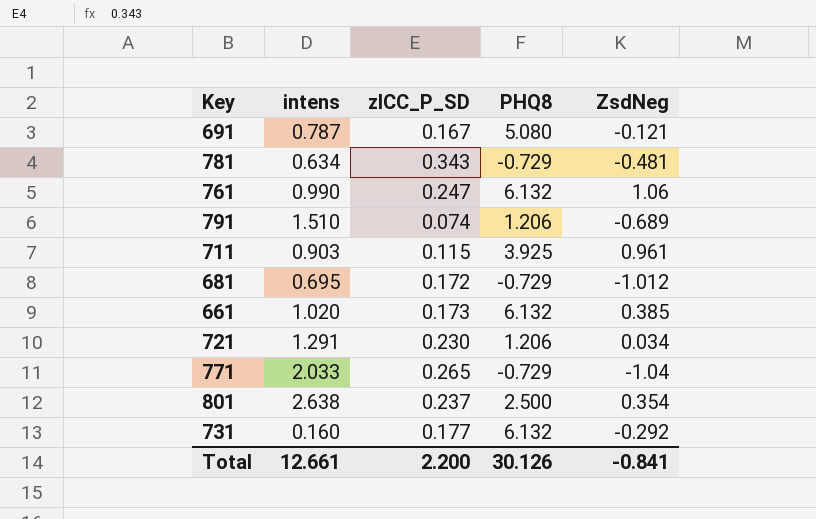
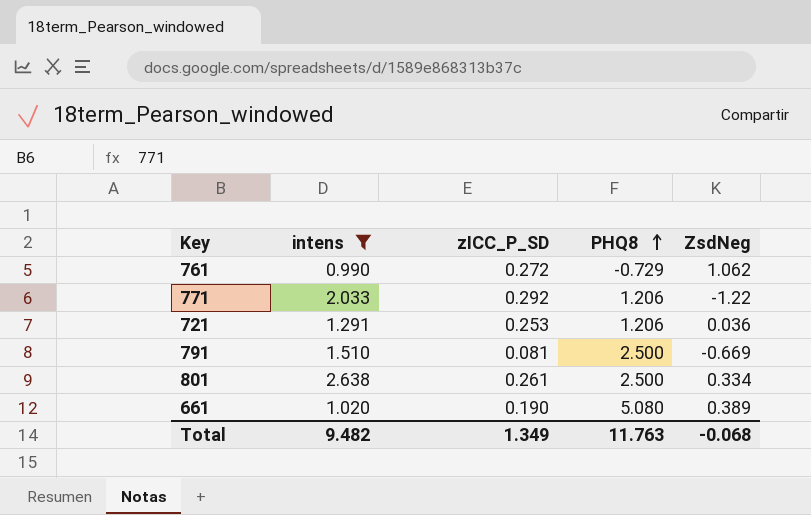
filter: none -> intens >= 0.990
row order: none -> PHQ8 ascending
761 | zICC_P_SD: 0.247 -> 0.272
761 | PHQ8: 6.132 -> -0.729
761 | ZsdNeg: 1.06 -> 1.062
771 | zICC_P_SD: 0.265 -> 0.292
771 | PHQ8: -0.729 -> 1.206
771 | ZsdNeg: -1.04 -> -1.22
721 | zICC_P_SD: 0.230 -> 0.253
721 | ZsdNeg: 0.034 -> 0.036
791 | zICC_P_SD: 0.074 -> 0.081
791 | PHQ8: 1.206 -> 2.500
791 | ZsdNeg: -0.689 -> -0.669
801 | zICC_P_SD: 0.237 -> 0.261
801 | ZsdNeg: 0.354 -> 0.334
661 | zICC_P_SD: 0.173 -> 0.190
661 | PHQ8: 6.132 -> 5.080
661 | ZsdNeg: 0.385 -> 0.389
Total | intens: 12.661 -> 9.482
Total | zICC_P_SD: 2.200 -> 1.349
Total | PHQ8: 30.126 -> 11.763
Total | ZsdNeg: -0.841 -> -0.068

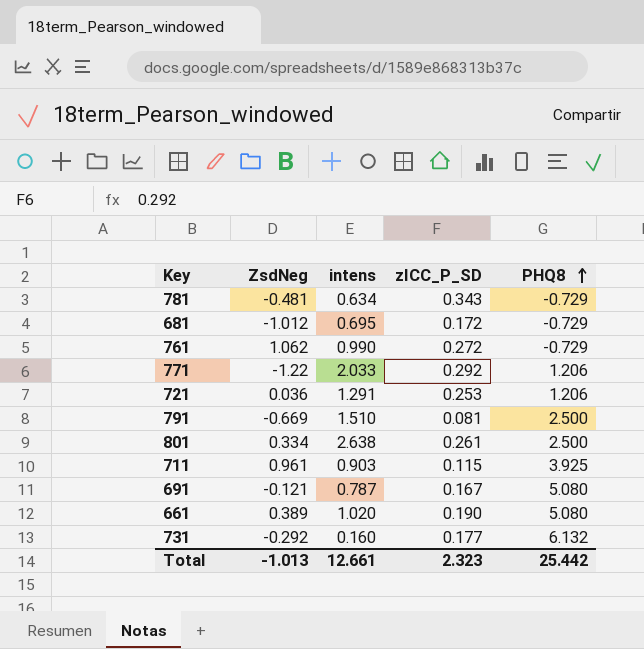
filter: intens >= 0.990 -> none
column ZsdNeg | position: 5 -> 2
Total | ZsdNeg: -0.068 -> -1.013
Total | intens: 9.482 -> 12.661
Total | zICC_P_SD: 1.349 -> 2.323
Total | PHQ8: 11.763 -> 25.442

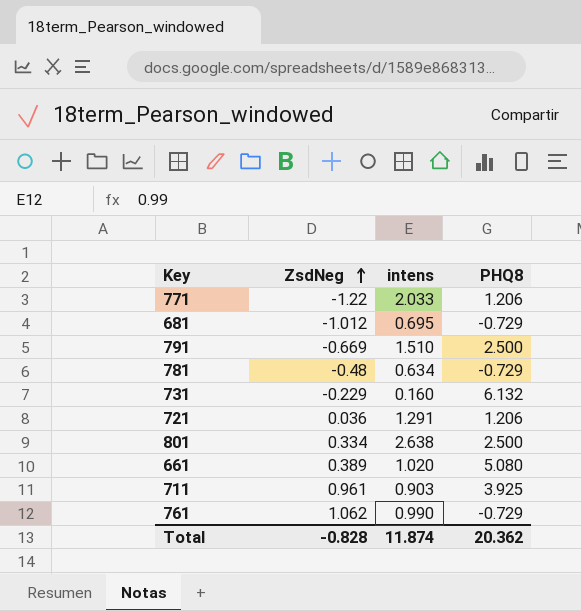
row order: PHQ8 ascending -> ZsdNeg ascending
column zICC_P_SD | position: 4 -> none
row 691: -0.121 | 0.787 | 0.167 | 5.080 -> none
781 | ZsdNeg: -0.481 -> -0.48
731 | ZsdNeg: -0.292 -> -0.229
Total | ZsdNeg: -1.013 -> -0.828
Total | intens: 12.661 -> 11.874
Total | PHQ8: 25.442 -> 20.362

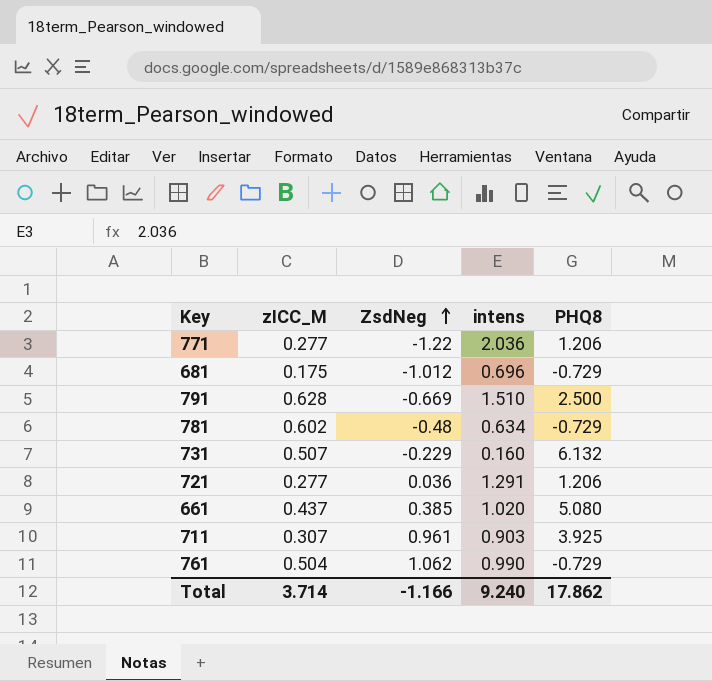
column zICC_M | position: none -> 2
row 801: 0.334 | 2.638 | 2.500 -> none
771 | intens: 2.033 -> 2.036
681 | intens: 0.695 -> 0.696
661 | ZsdNeg: 0.389 -> 0.385
Total | ZsdNeg: -0.828 -> -1.166
Total | intens: 11.874 -> 9.240
Total | PHQ8: 20.362 -> 17.862

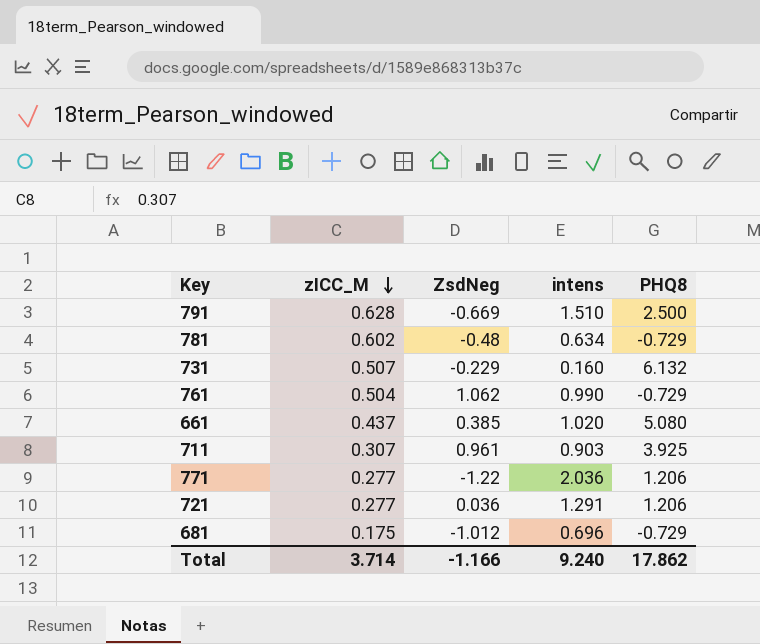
row order: ZsdNeg ascending -> zICC_M descending

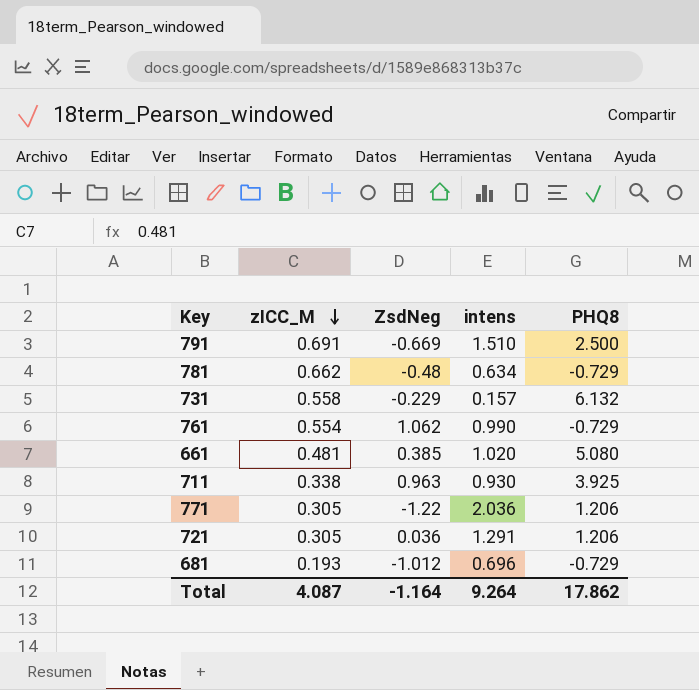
791 | zICC_M: 0.628 -> 0.691
781 | zICC_M: 0.602 -> 0.662
731 | zICC_M: 0.507 -> 0.558
731 | intens: 0.160 -> 0.157
761 | zICC_M: 0.504 -> 0.554
661 | zICC_M: 0.437 -> 0.481
711 | zICC_M: 0.307 -> 0.338
711 | ZsdNeg: 0.961 -> 0.963
711 | intens: 0.903 -> 0.930
771 | zICC_M: 0.277 -> 0.305
721 | zICC_M: 0.277 -> 0.305
681 | zICC_M: 0.175 -> 0.193
Total | zICC_M: 3.714 -> 4.087
Total | ZsdNeg: -1.166 -> -1.164
Total | intens: 9.240 -> 9.264

